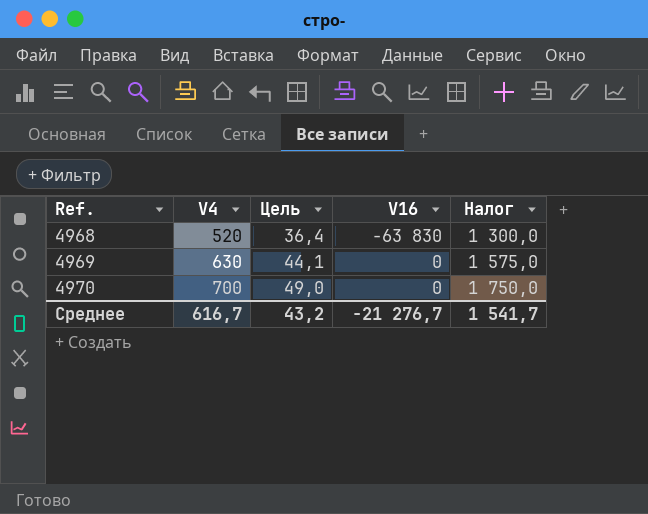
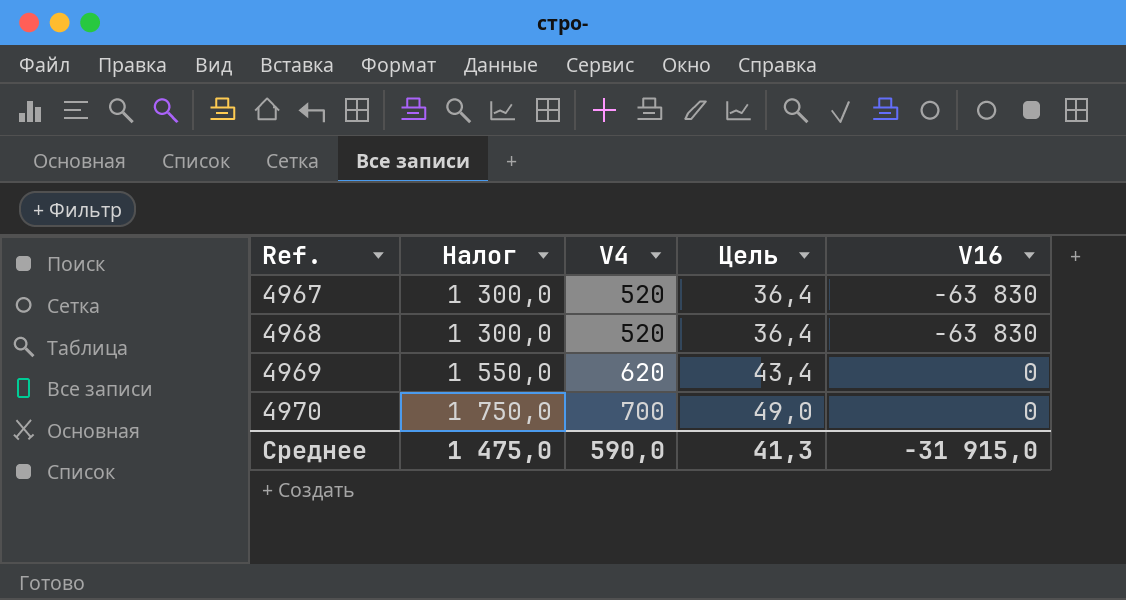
column Налог | position: 5 -> 2
row 4967: none -> 1 300,0 | 520 | 36,4 | -63 830
4969 | Налог: 1 575,0 -> 1 550,0
4969 | V4: 630 -> 620
4969 | Цель: 44,1 -> 43,4
Среднее | Налог: 1 541,7 -> 1 475,0
Среднее | V4: 616,7 -> 590,0
Среднее | Цель: 43,2 -> 41,3
Среднее | V16: -21 276,7 -> -31 915,0

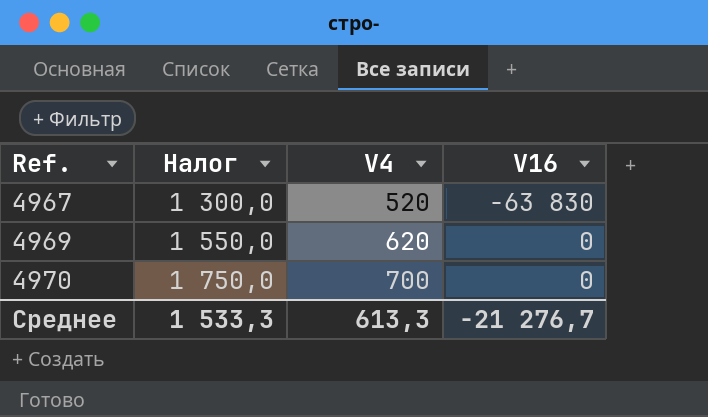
column Цель | formula: [V4] * 0,07 -> none
row 4968: 1 300,0 | 520 | 36,4 | -63 830 -> none
Среднее | Налог: 1 475,0 -> 1 533,3
Среднее | V4: 590,0 -> 613,3
Среднее | V16: -31 915,0 -> -21 276,7

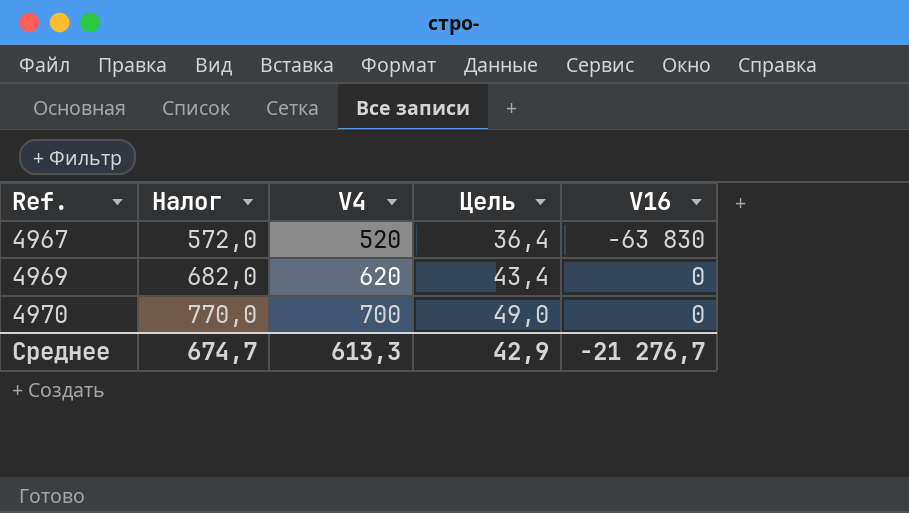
column Налог | formula: [V4] * 2,5 -> [V4] * 1,1
column Цель | formula: none -> [V4] * 0,07
Среднее | Налог: 1 533,3 -> 674,7

